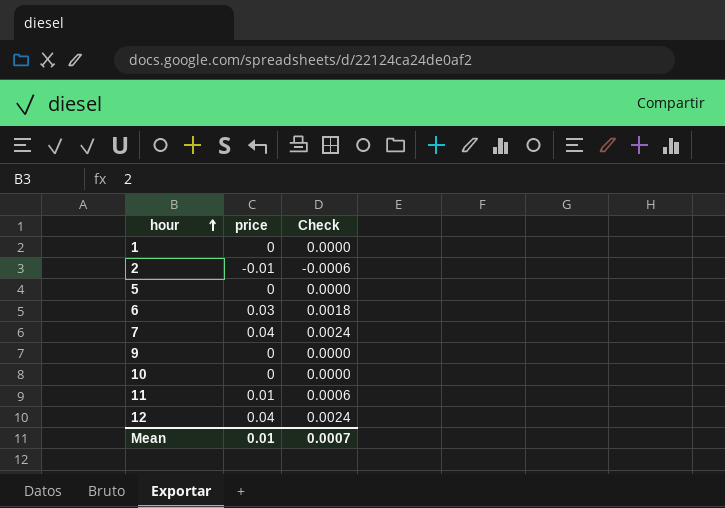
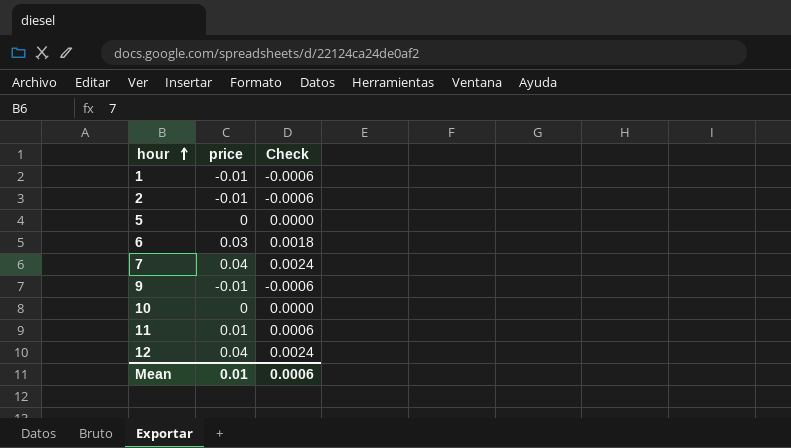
1 | price: 0 -> -0.01
1 | Check: 0.0000 -> -0.0006
9 | price: 0 -> -0.01
9 | Check: 0.0000 -> -0.0006
Mean | Check: 0.0007 -> 0.0006

